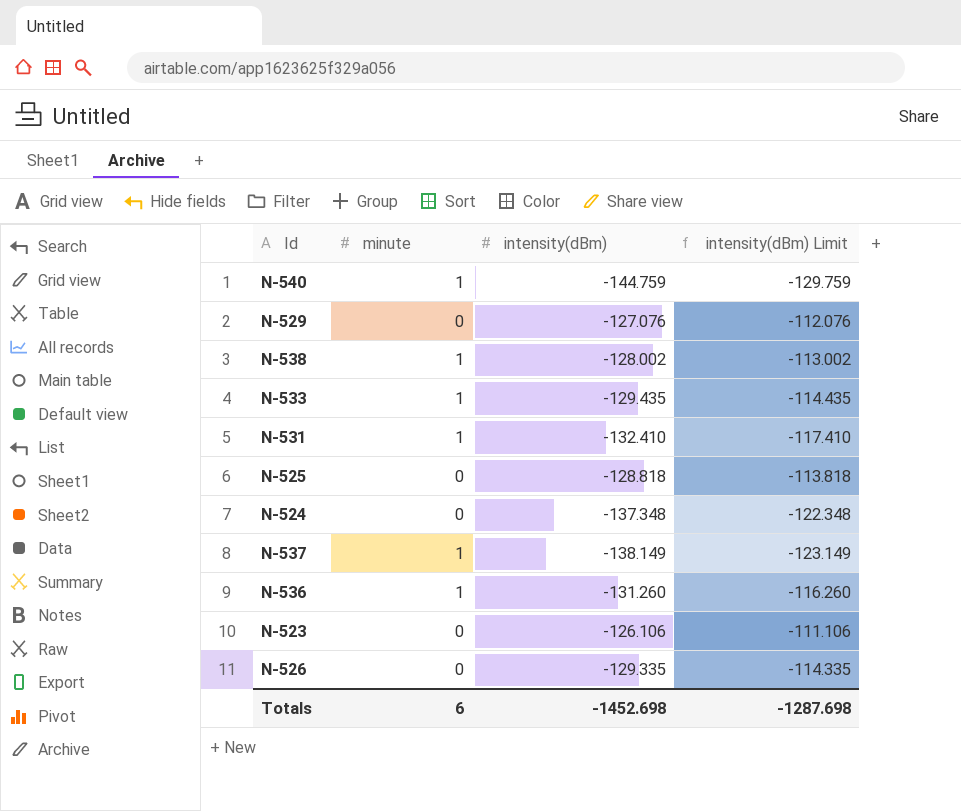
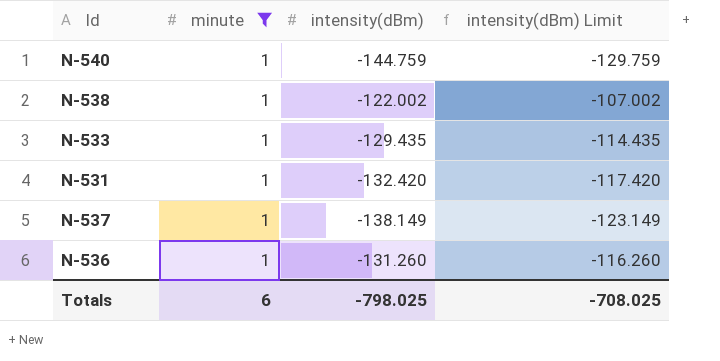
filter: none -> minute = 1
N-538 | intensity(dBm): -128.002 -> -122.002
N-538 | intensity(dBm) Limit: -113.002 -> -107.002
N-531 | intensity(dBm): -132.410 -> -132.420
N-531 | intensity(dBm) Limit: -117.410 -> -117.420
Totals | intensity(dBm): -1452.698 -> -798.025
Totals | intensity(dBm) Limit: -1287.698 -> -708.025

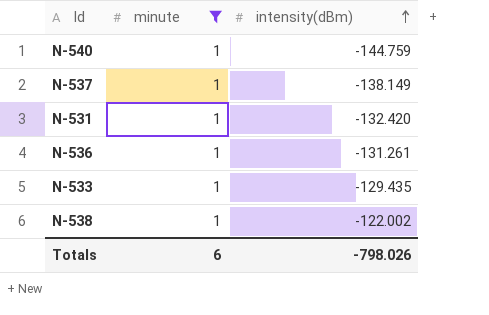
row order: none -> intensity(dBm) ascending
column intensity(dBm) Limit | formula: [intensity(dBm)] + 15 -> none
N-536 | intensity(dBm): -131.260 -> -131.261
Totals | intensity(dBm): -798.025 -> -798.026

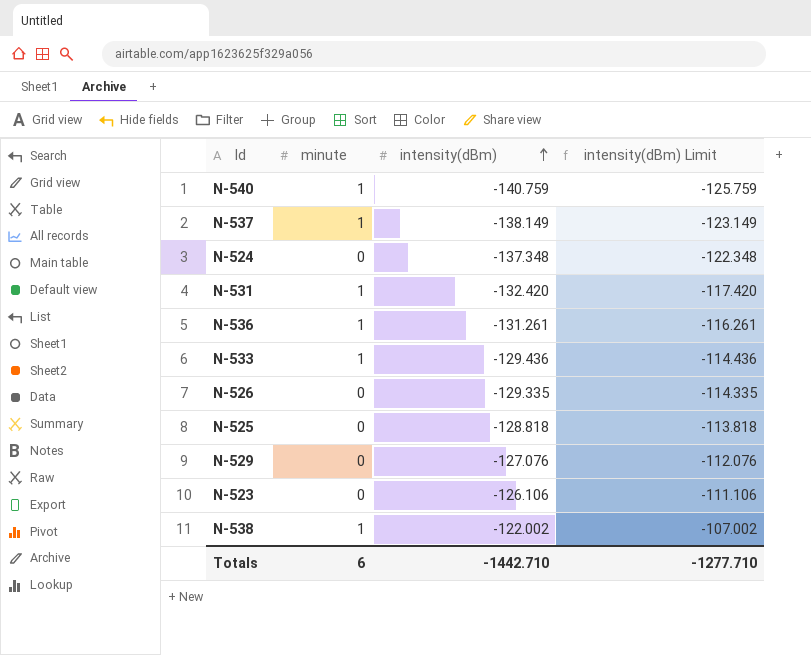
filter: minute = 1 -> none
column intensity(dBm) Limit | formula: none -> [intensity(dBm)] + 15
N-540 | intensity(dBm): -144.759 -> -140.759
N-533 | intensity(dBm): -129.435 -> -129.436
Totals | intensity(dBm): -798.026 -> -1442.710

